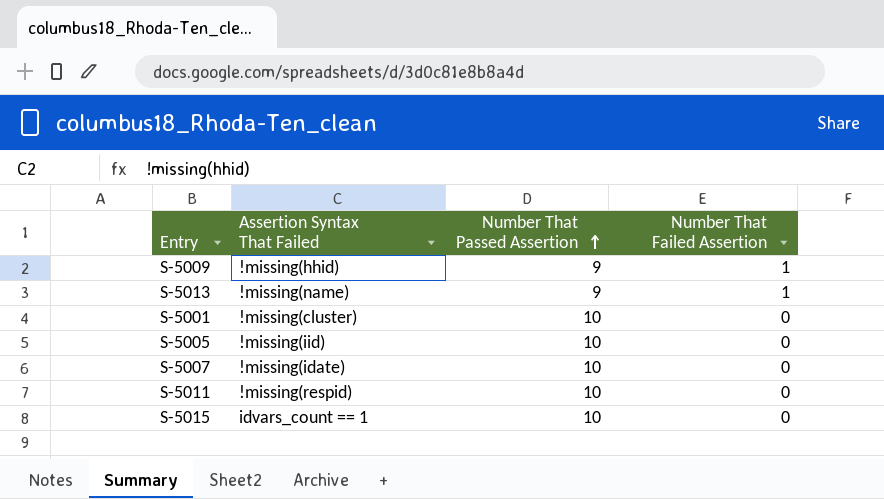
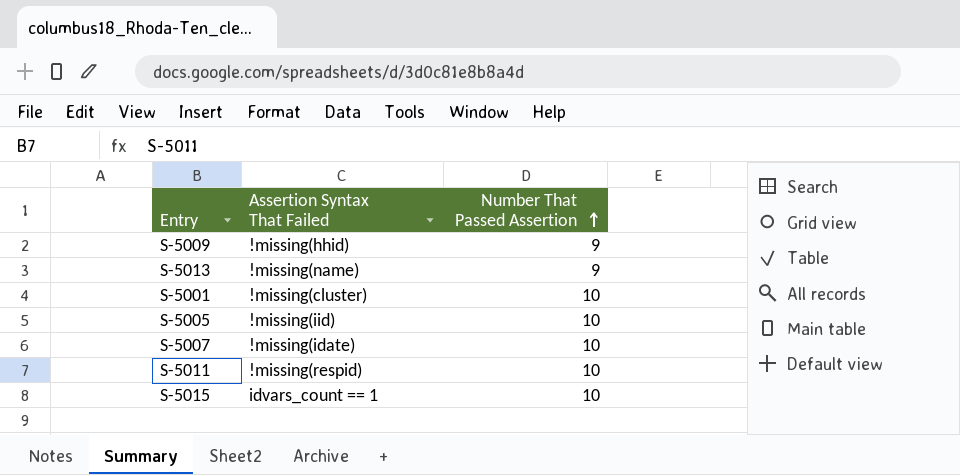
column Number That Failed Assertion | position: 4 -> none

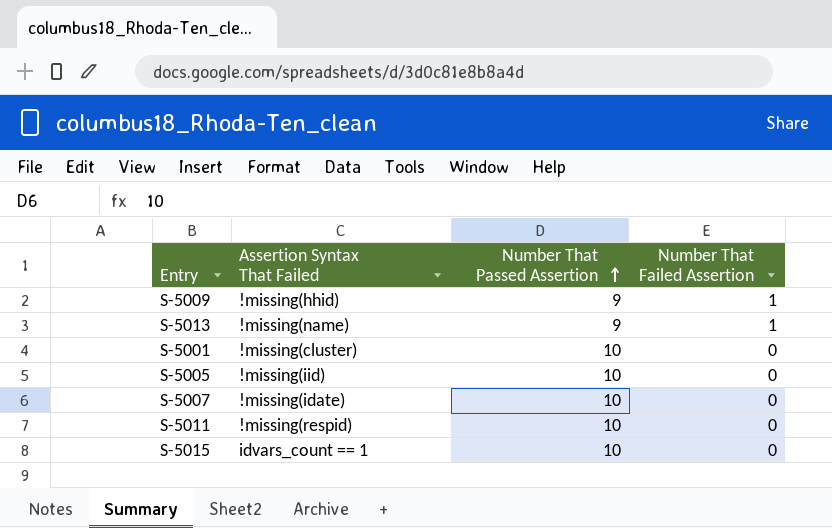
column Number That Failed Assertion | position: none -> 4

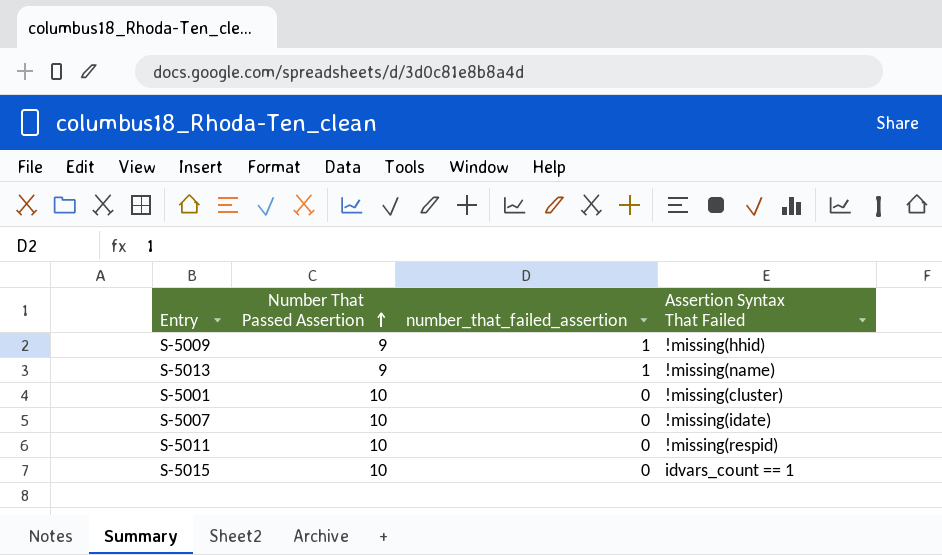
column name: Number That Failed Assertion -> number_that_failed_assertion
column Assertion Syntax That Failed | position: 2 -> 4
row S-5005: !missing(iid) | 10 | 0 -> none

